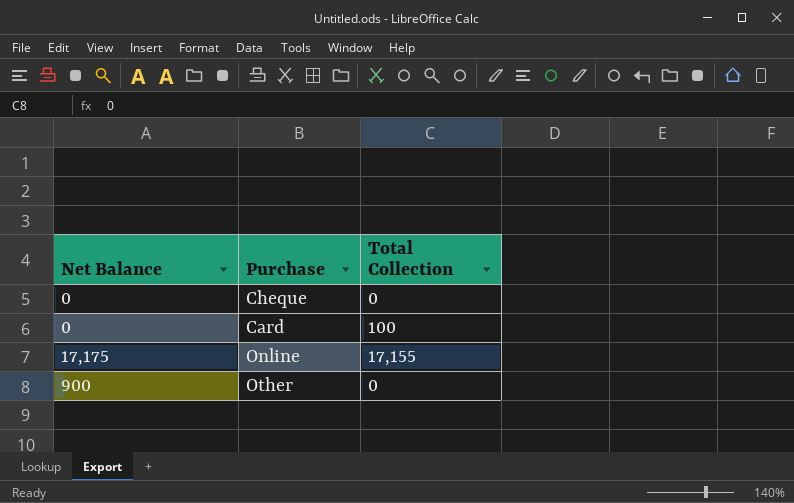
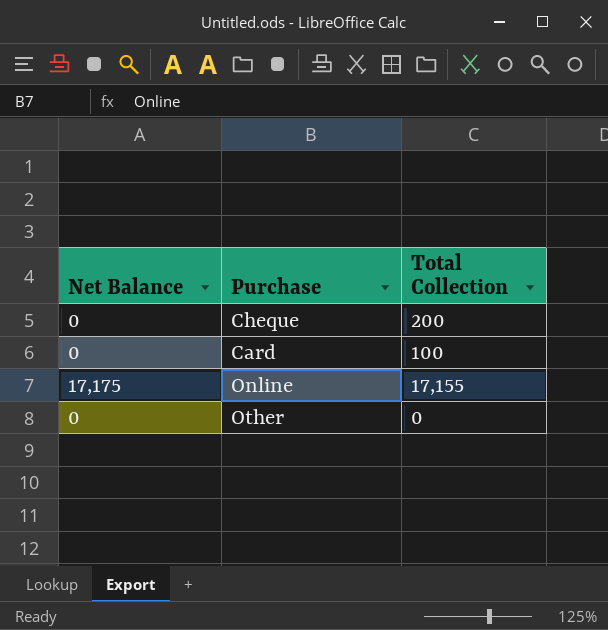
Cheque | Total Collection: 0 -> 200
Other | Net Balance: 900 -> 0

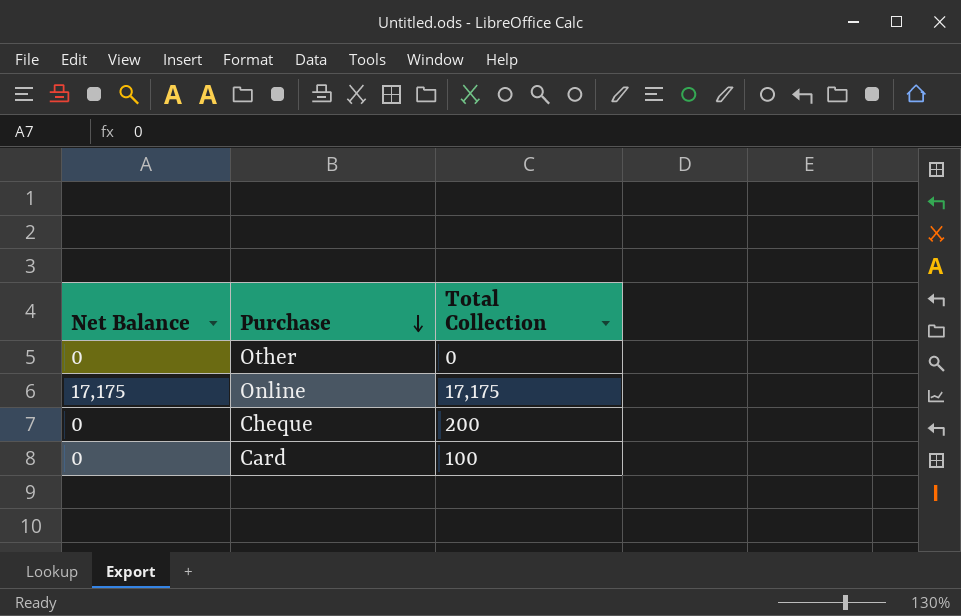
row order: none -> Purchase descending
Online | Total Collection: 17,155 -> 17,175

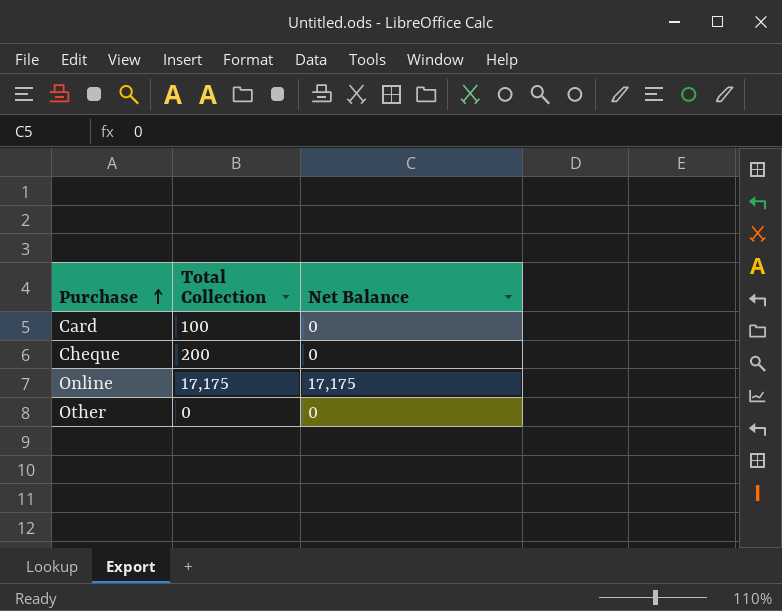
row order: Purchase descending -> Purchase ascending
column Net Balance | position: 1 -> 3

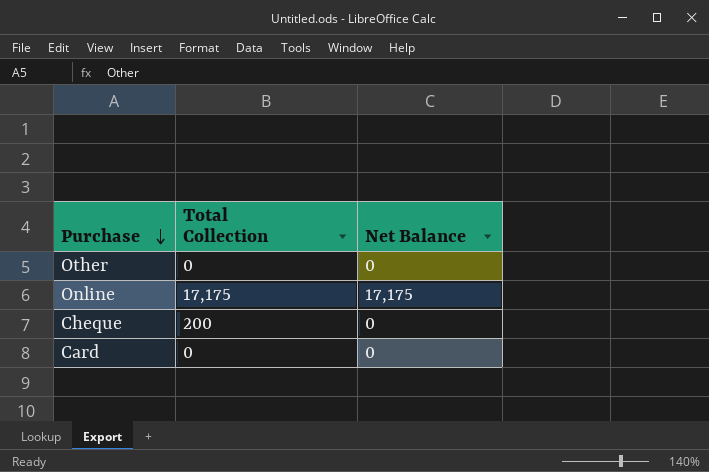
row order: Purchase ascending -> Purchase descending
Card | Total Collection: 100 -> 0

